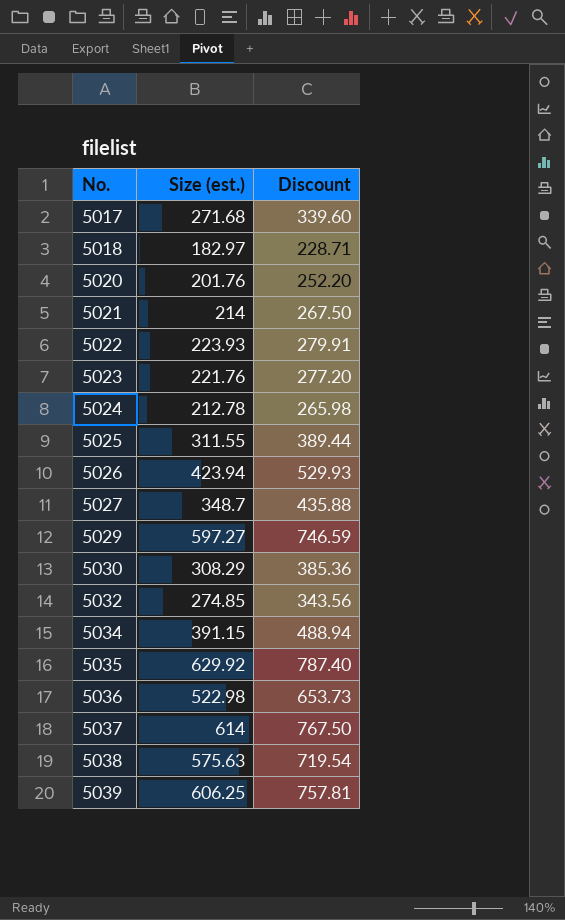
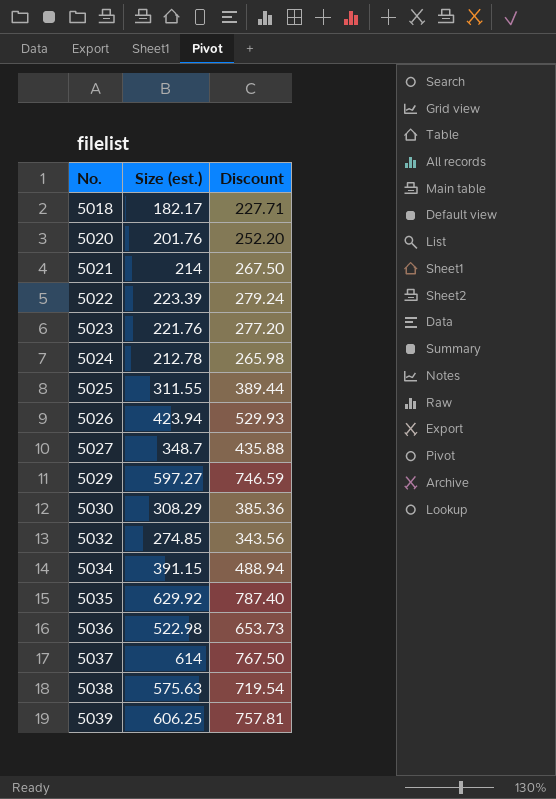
row 5017: 271.68 | 339.60 -> none
5018 | Size (est.): 182.97 -> 182.17
5018 | Discount: 228.71 -> 227.71
5022 | Size (est.): 223.93 -> 223.39
5022 | Discount: 279.91 -> 279.24

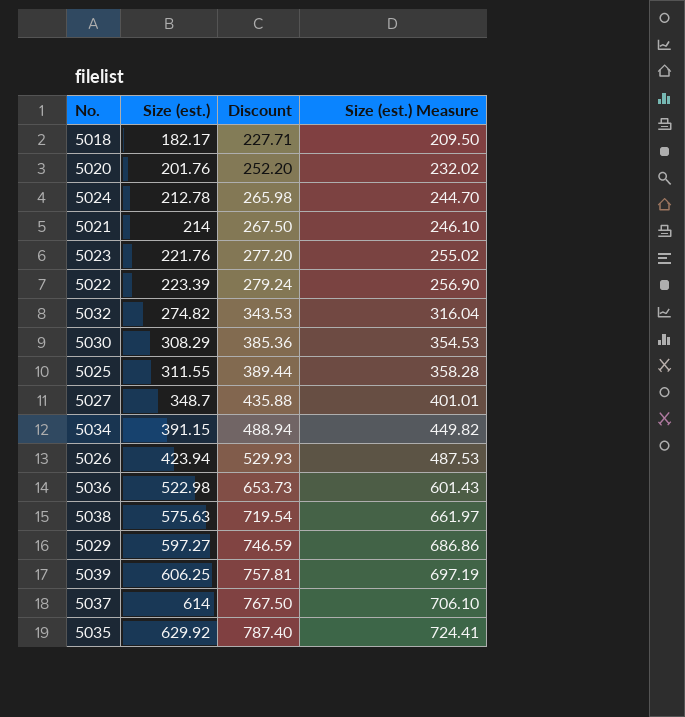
row order: No. ascending -> Size (est.) ascending
column Size (est.) Measure | formula: none -> [Size (est.)] * 1.15
5032 | Size (est.): 274.85 -> 274.82
5032 | Discount: 343.56 -> 343.53

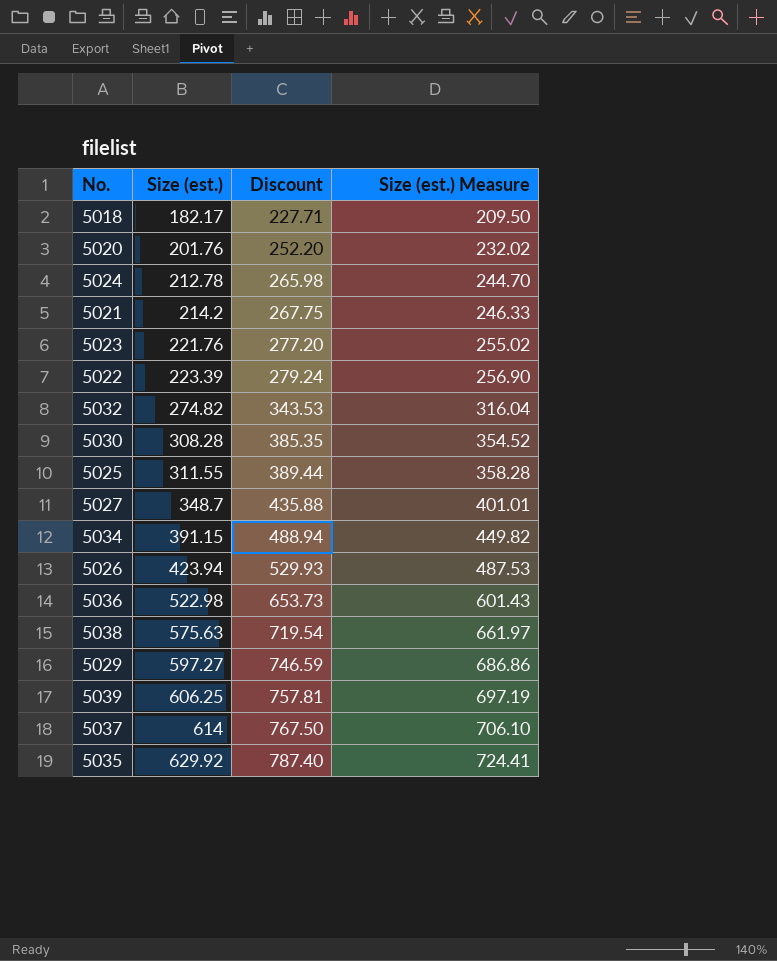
5021 | Size (est.): 214 -> 214.2
5021 | Discount: 267.50 -> 267.75
5021 | Size (est.) Measure: 246.10 -> 246.33
5030 | Size (est.): 308.29 -> 308.28
5030 | Discount: 385.36 -> 385.35
5030 | Size (est.) Measure: 354.53 -> 354.52

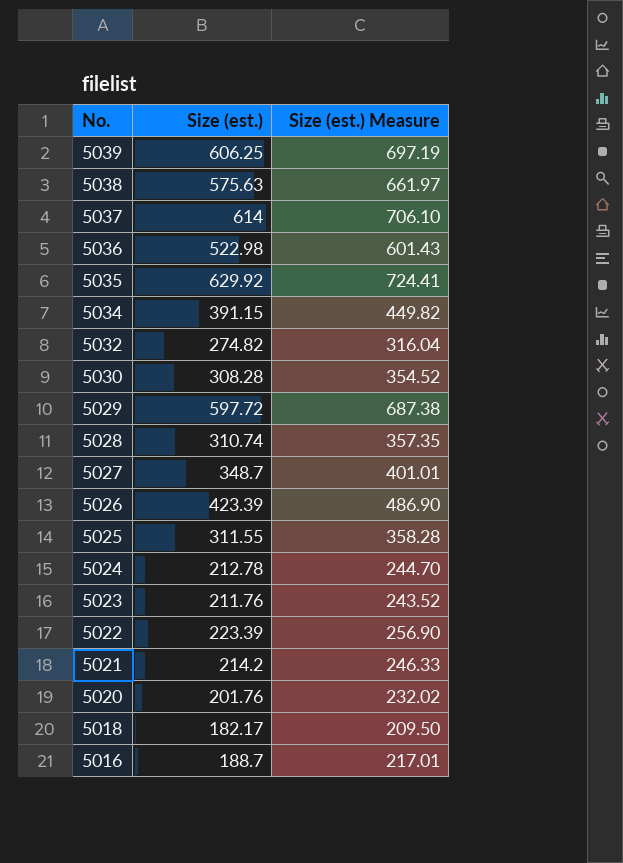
row order: Size (est.) ascending -> No. descending
column Discount | formula: [Size (est.)] * 1.25 -> none
5029 | Size (est.): 597.27 -> 597.72
5029 | Size (est.) Measure: 686.86 -> 687.38
row 5028: none -> 310.74 | 357.35
5026 | Size (est.): 423.94 -> 423.39
5026 | Size (est.) Measure: 487.53 -> 486.90
5023 | Size (est.): 221.76 -> 211.76
5023 | Size (est.) Measure: 255.02 -> 243.52
row 5016: none -> 188.7 | 217.01

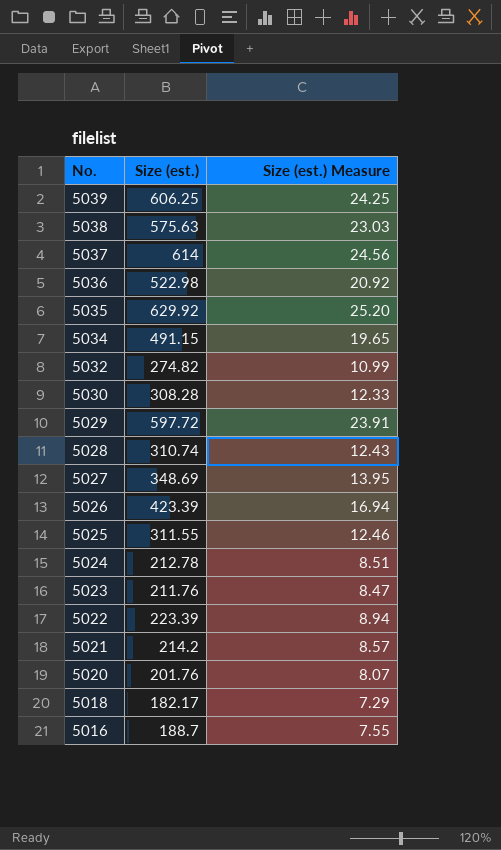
column Size (est.) Measure | formula: [Size (est.)] * 1.15 -> [Size (est.)] * 0.04
5034 | Size (est.): 391.15 -> 491.15
5027 | Size (est.): 348.7 -> 348.69

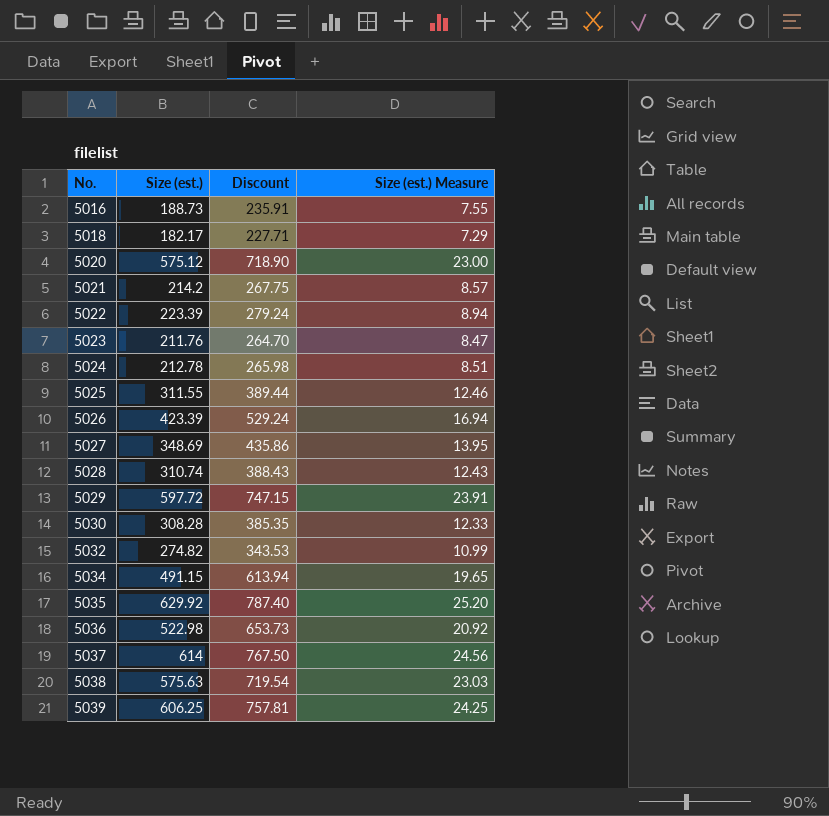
row order: No. descending -> No. ascending
column Discount | formula: none -> [Size (est.)] * 1.25
5016 | Size (est.): 188.7 -> 188.73
5020 | Size (est.): 201.76 -> 575.12
5020 | Size (est.) Measure: 8.07 -> 23.00

